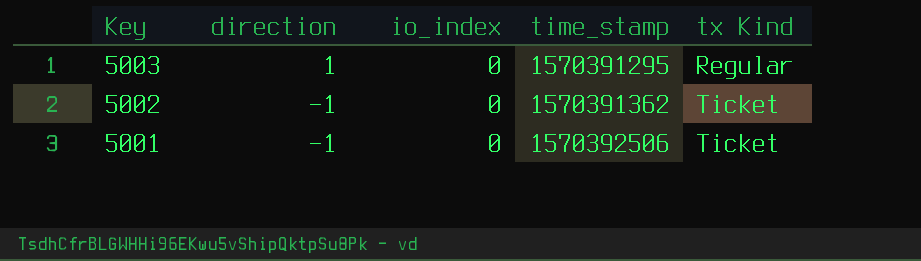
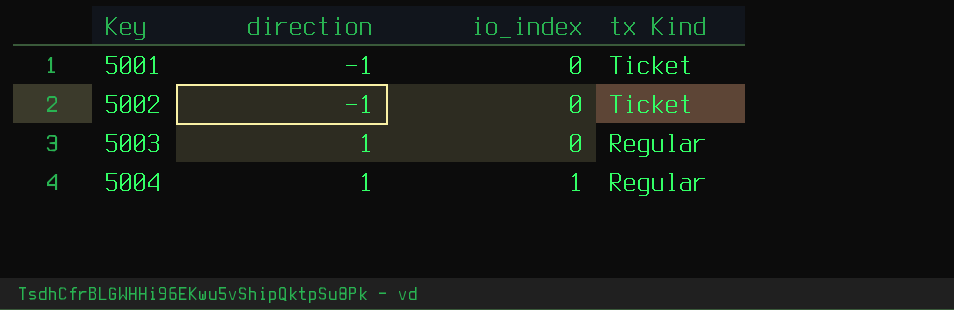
row order: Key descending -> Key ascending
column time_stamp | position: 4 -> none
row 5004: none -> 1 | 1 | Regular

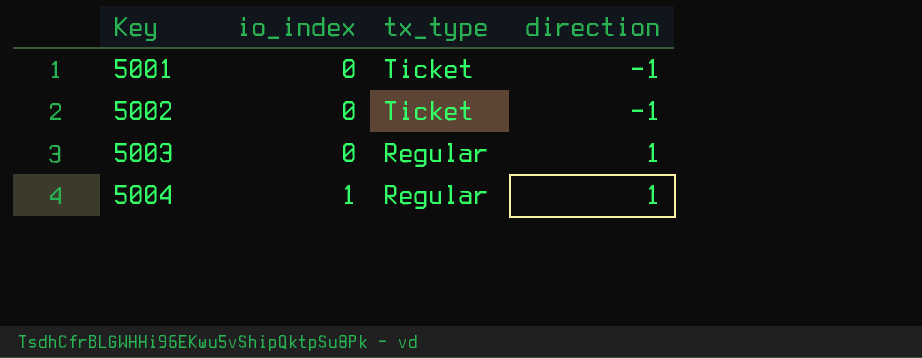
column name: tx Kind -> tx_type
column direction | position: 2 -> 4

